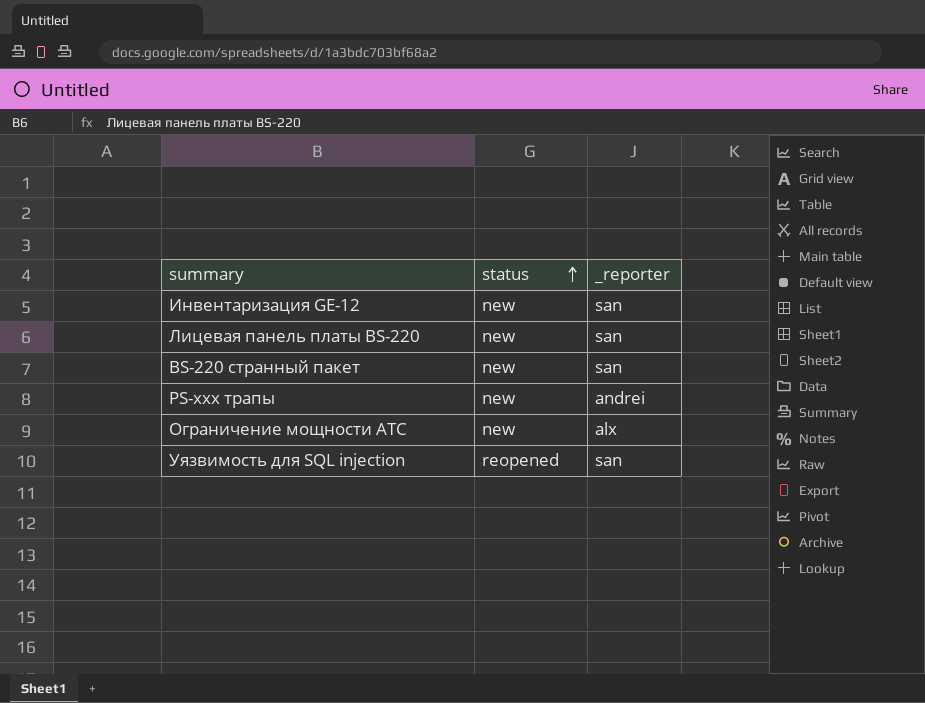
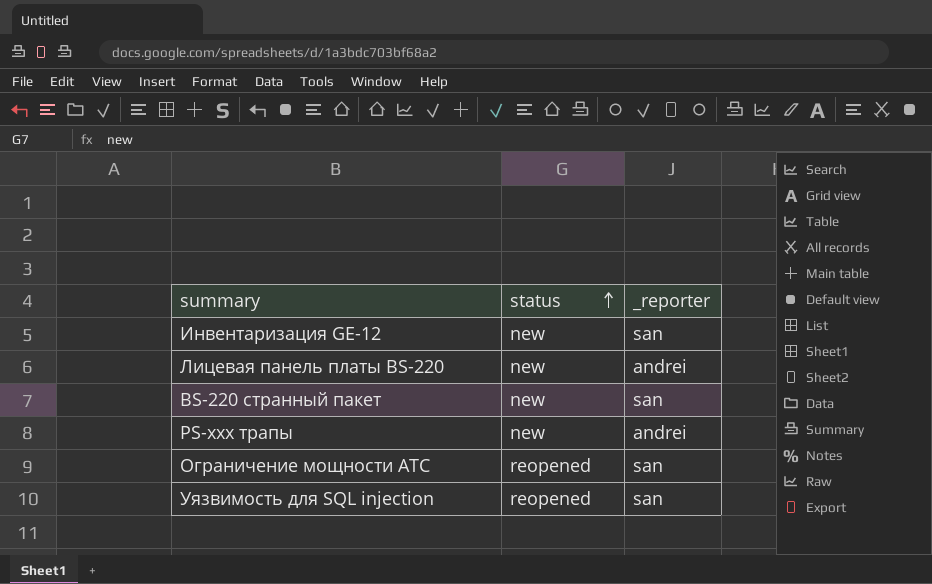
Лицевая панель платы BS-220 | _reporter: san -> andrei
Ограничение мощности АТС | status: new -> reopened
Ограничение мощности АТС | _reporter: alx -> san

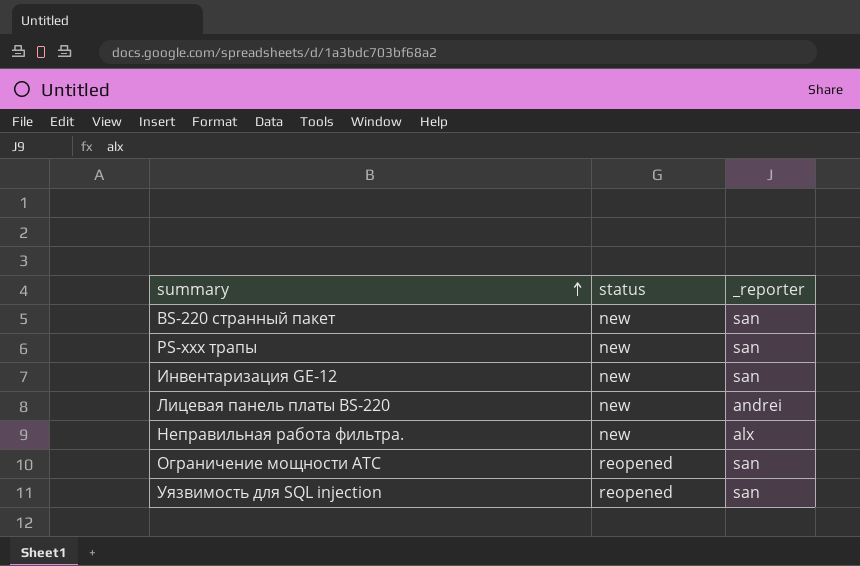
row order: status ascending -> summary ascending
PS-xxx трапы | _reporter: andrei -> san
row Неправильная работа фильтра.: none -> new | alx

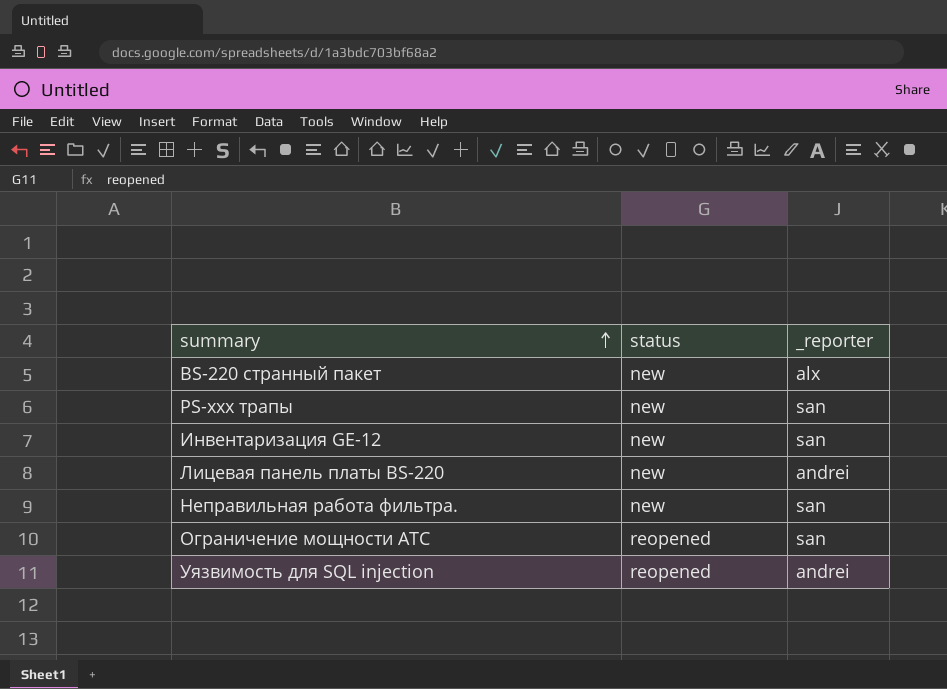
BS-220 странный пакет | _reporter: san -> alx
Неправильная работа фильтра. | _reporter: alx -> san
Уязвимость для SQL injection | _reporter: san -> andrei

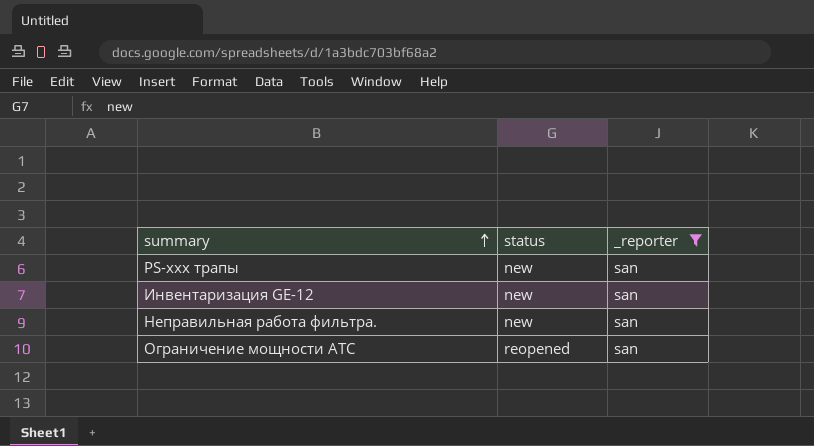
filter: none -> _reporter = san

